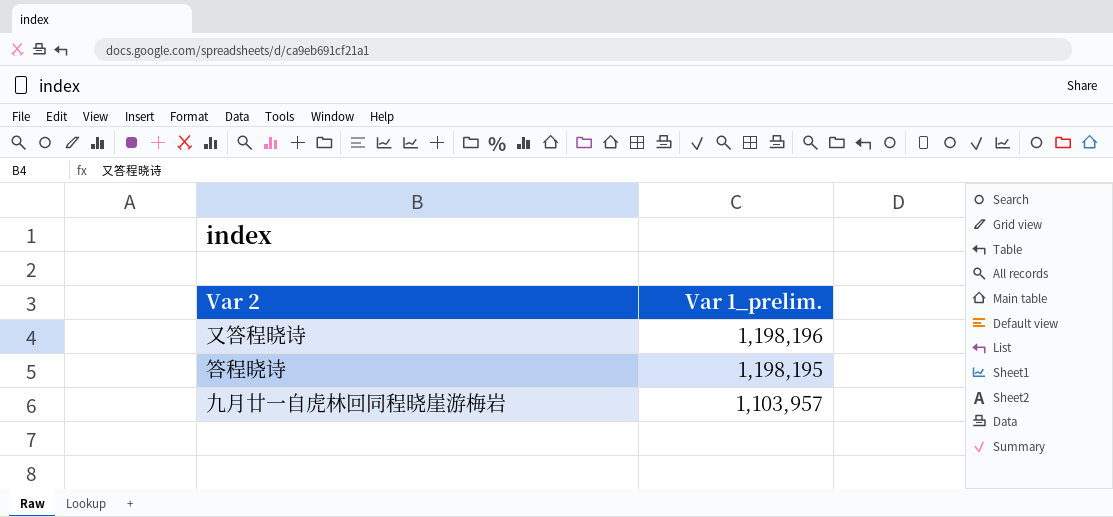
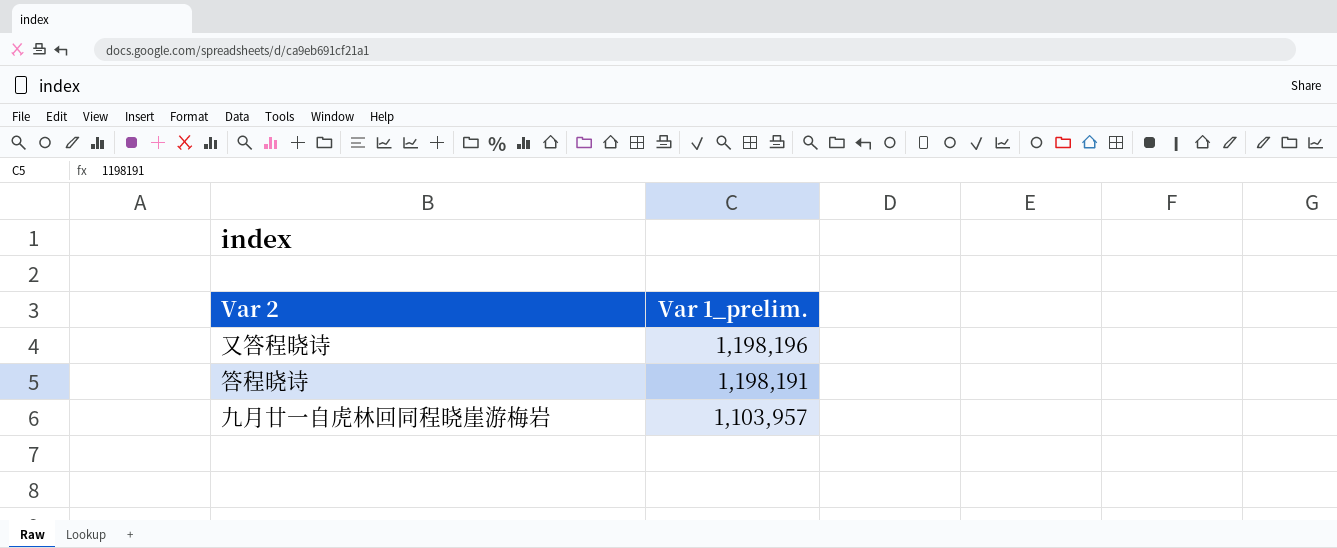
答程晓诗 | Var 1_prelim.: 1,198,195 -> 1,198,191

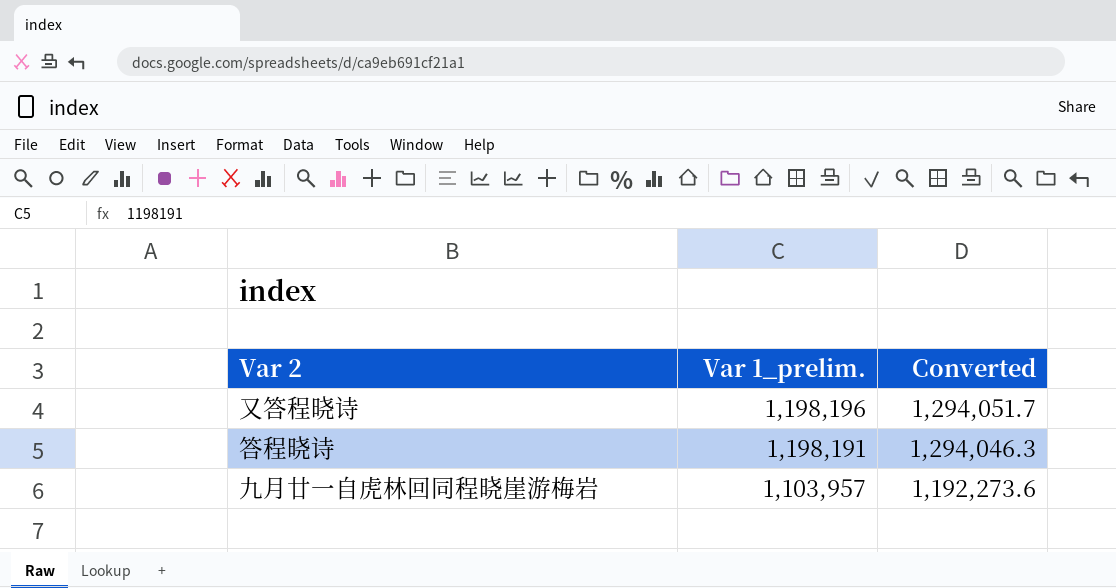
column Converted | formula: none -> [Var 1_prelim.] * 1.08

